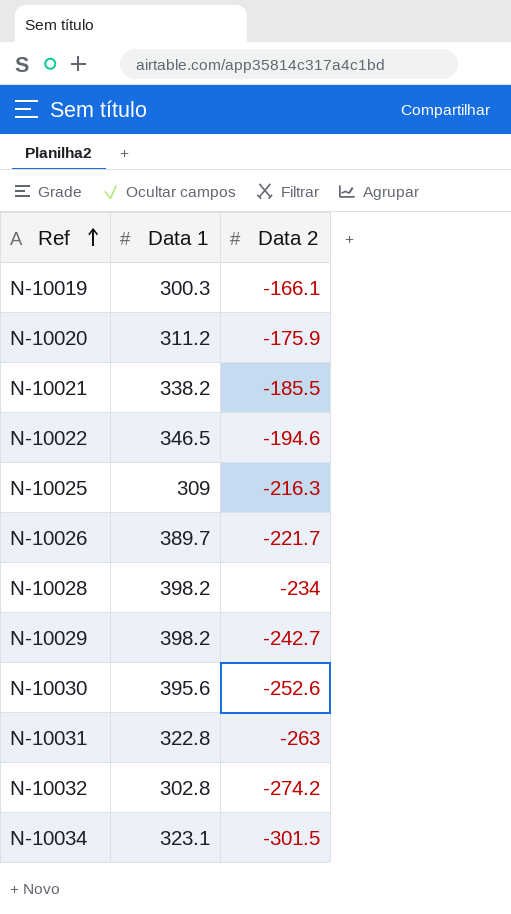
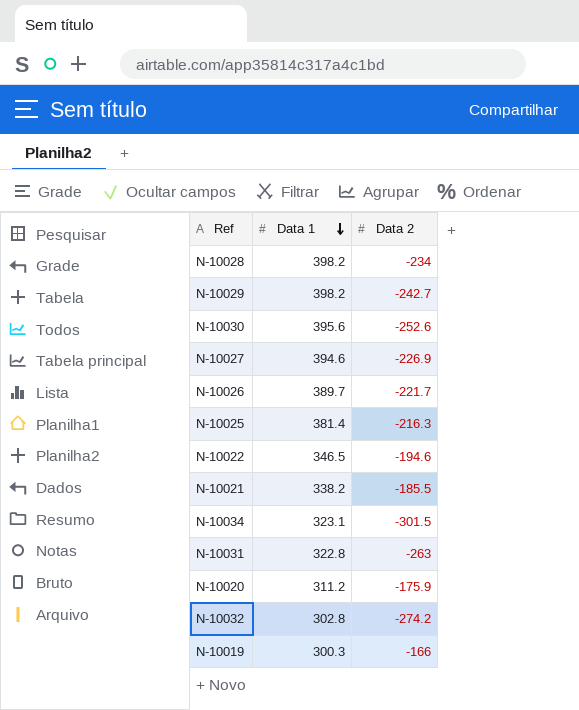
row order: Ref ascending -> Data 1 descending
row N-10027: none -> 394.6 | -226.9
N-10025 | Data 1: 309 -> 381.4
N-10019 | Data 2: -166.1 -> -166

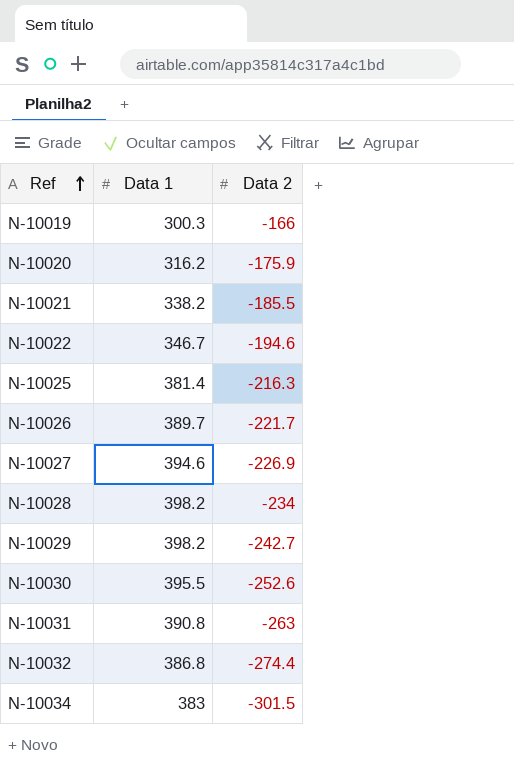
row order: Data 1 descending -> Ref ascending
N-10020 | Data 1: 311.2 -> 316.2
N-10022 | Data 1: 346.5 -> 346.7
N-10030 | Data 1: 395.6 -> 395.5
N-10031 | Data 1: 322.8 -> 390.8
N-10032 | Data 1: 302.8 -> 386.8
N-10032 | Data 2: -274.2 -> -274.4
N-10034 | Data 1: 323.1 -> 383

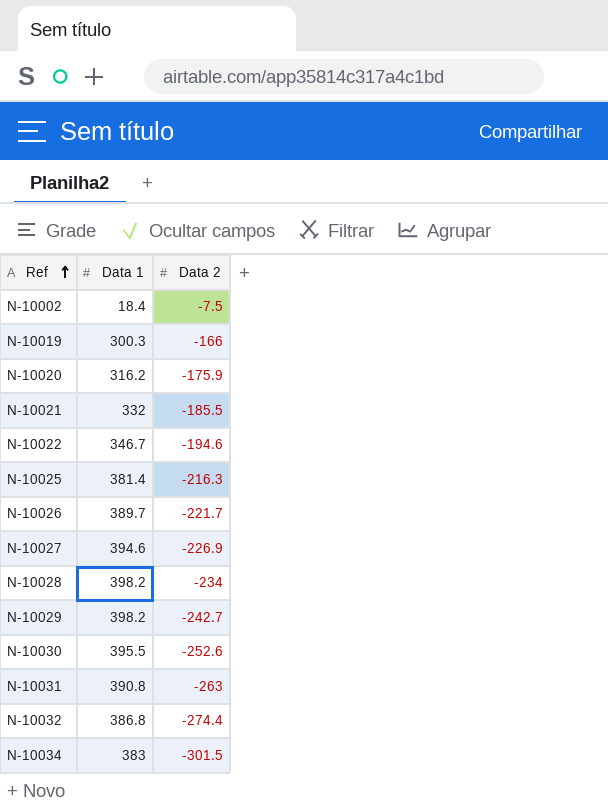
row N-10002: none -> 18.4 | -7.5
N-10021 | Data 1: 338.2 -> 332

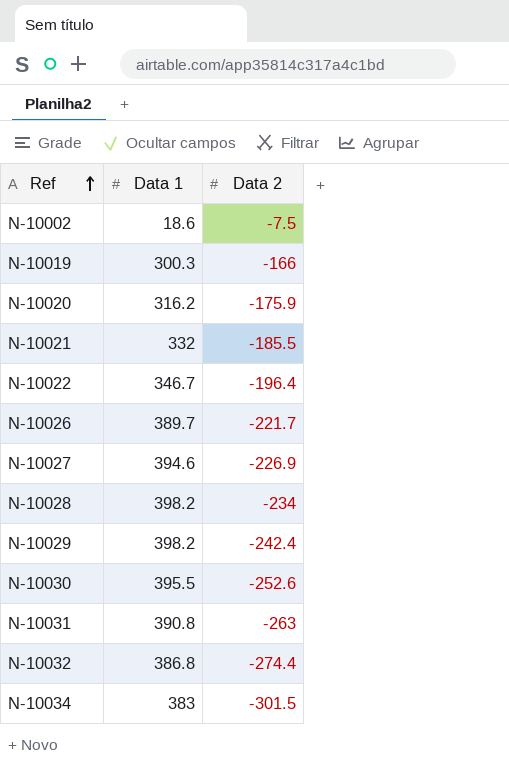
row N-10025: 381.4 | -216.3 -> none
N-10002 | Data 1: 18.4 -> 18.6
N-10022 | Data 2: -194.6 -> -196.4
N-10029 | Data 2: -242.7 -> -242.4

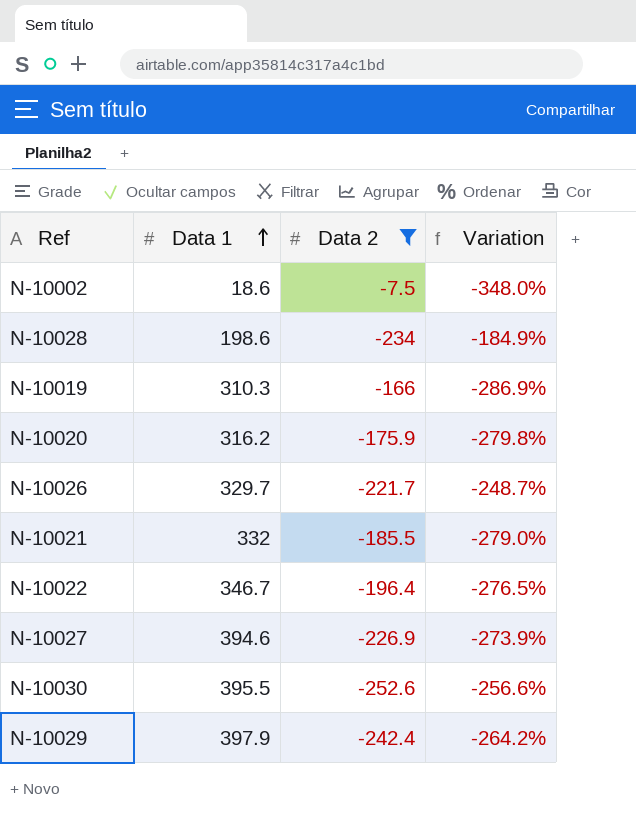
filter: none -> Data 2 >= -252.6
row order: Ref ascending -> Data 1 ascending
column Variation | formula: none -> ([Data 1] - [Data 2]) / [Data 2]
N-10028 | Data 1: 398.2 -> 198.6
N-10019 | Data 1: 300.3 -> 310.3
N-10026 | Data 1: 389.7 -> 329.7
N-10029 | Data 1: 398.2 -> 397.9

